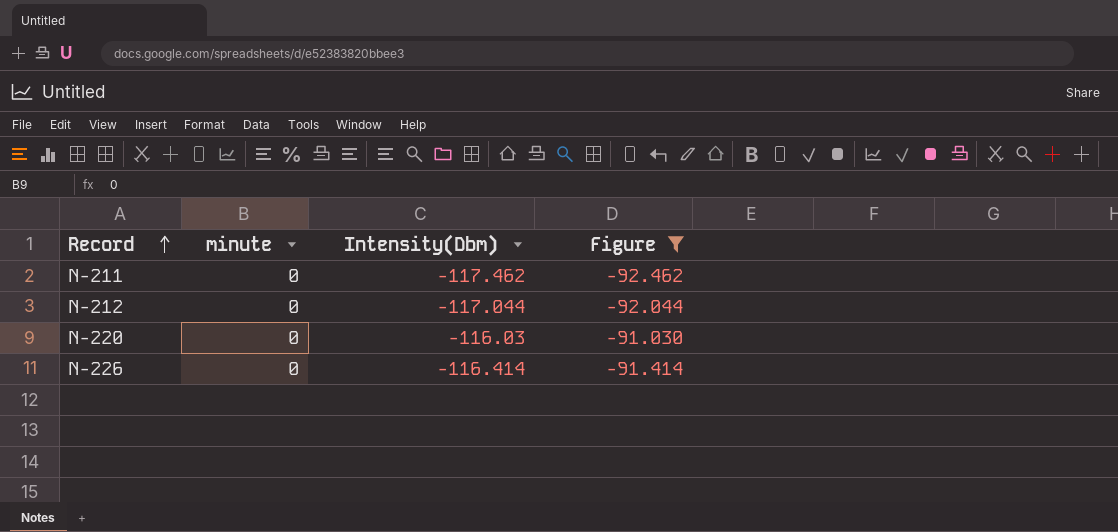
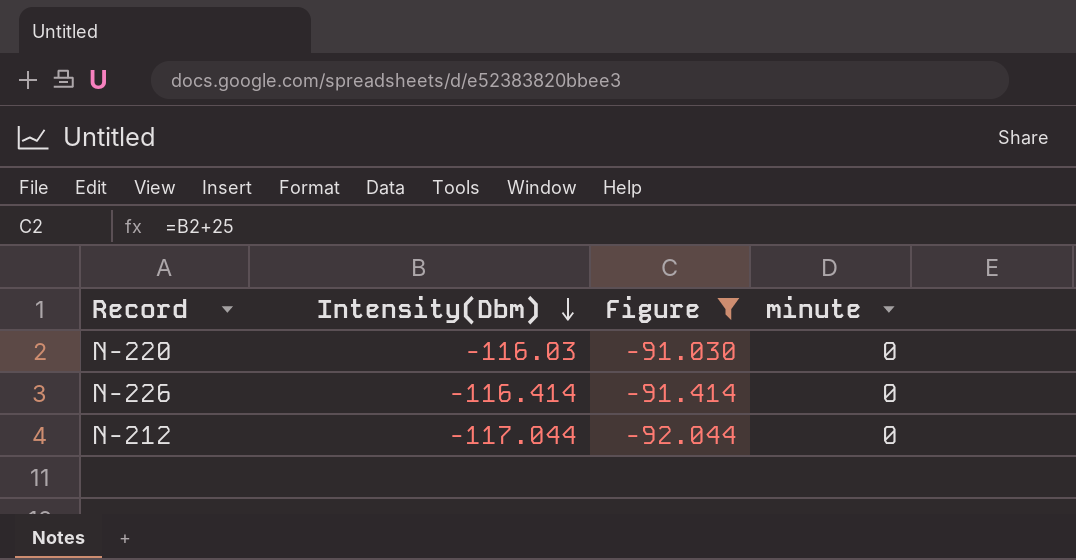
row order: Record ascending -> Intensity(Dbm) descending
column minute | position: 2 -> 4
row N-211: 0 | -117.462 | -92.462 -> none

